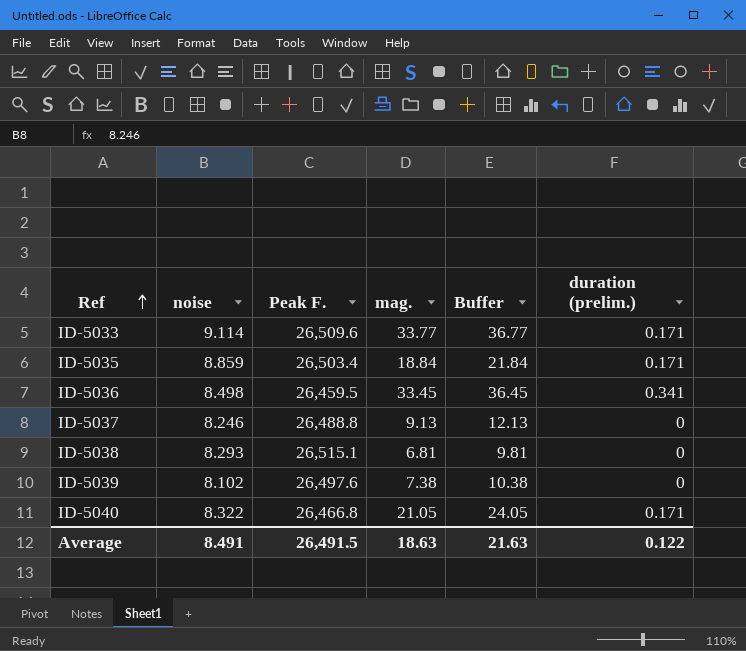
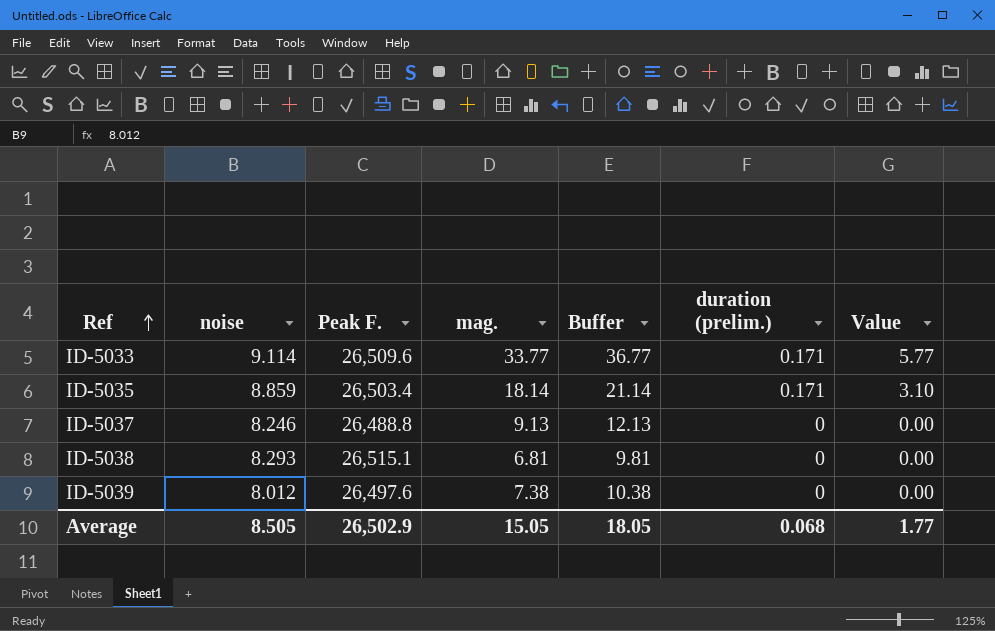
column Value | formula: none -> [mag.] * [duration (prelim.)]
row ID-5036: 8.498 | 26,459.5 | 33.45 | 36.45 | 0.341 -> none
row ID-5040: 8.322 | 26,466.8 | 21.05 | 24.05 | 0.171 -> none
ID-5035 | mag.: 18.84 -> 18.14
ID-5035 | Buffer: 21.84 -> 21.14
ID-5039 | noise: 8.102 -> 8.012
Average | noise: 8.491 -> 8.505
Average | Peak F.: 26,491.5 -> 26,502.9
Average | mag.: 18.63 -> 15.05
Average | Buffer: 21.63 -> 18.05
Average | duration (prelim.): 0.122 -> 0.068

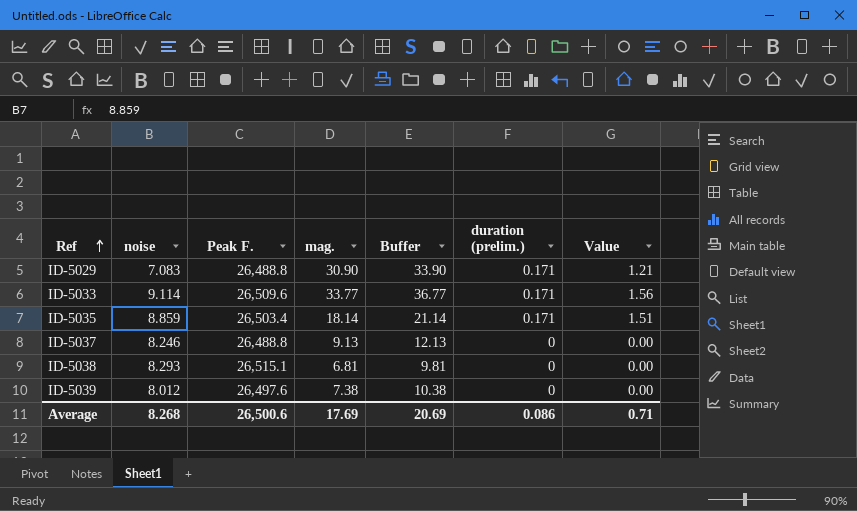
column Value | formula: [mag.] * [duration (prelim.)] -> [noise] * [duration (prelim.)]
row ID-5029: none -> 7.083 | 26,488.8 | 30.90 | 33.90 | 0.171 | 1.21
Average | noise: 8.505 -> 8.268
Average | Peak F.: 26,502.9 -> 26,500.6
Average | mag.: 15.05 -> 17.69
Average | Buffer: 18.05 -> 20.69
Average | duration (prelim.): 0.068 -> 0.086
Average | Value: 1.77 -> 0.71

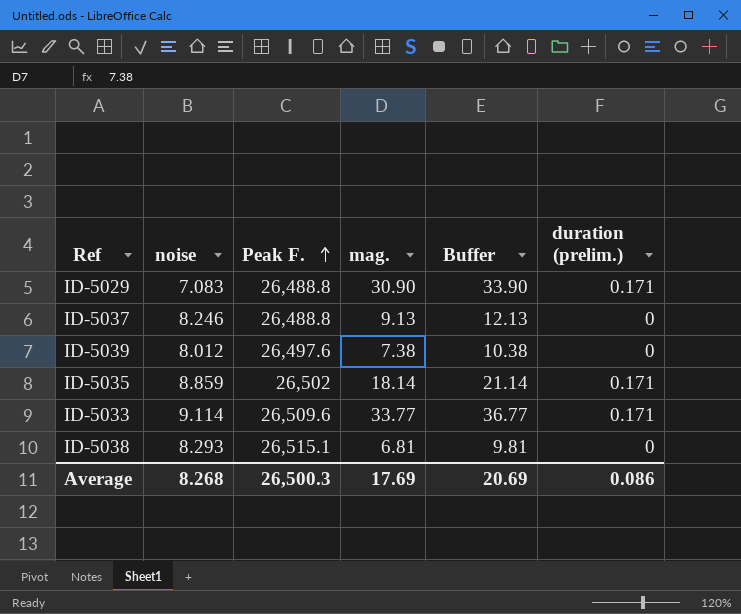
row order: Ref ascending -> Peak F. ascending
column Value | formula: [noise] * [duration (prelim.)] -> none
ID-5035 | Peak F.: 26,503.4 -> 26,502
Average | Peak F.: 26,500.6 -> 26,500.3

